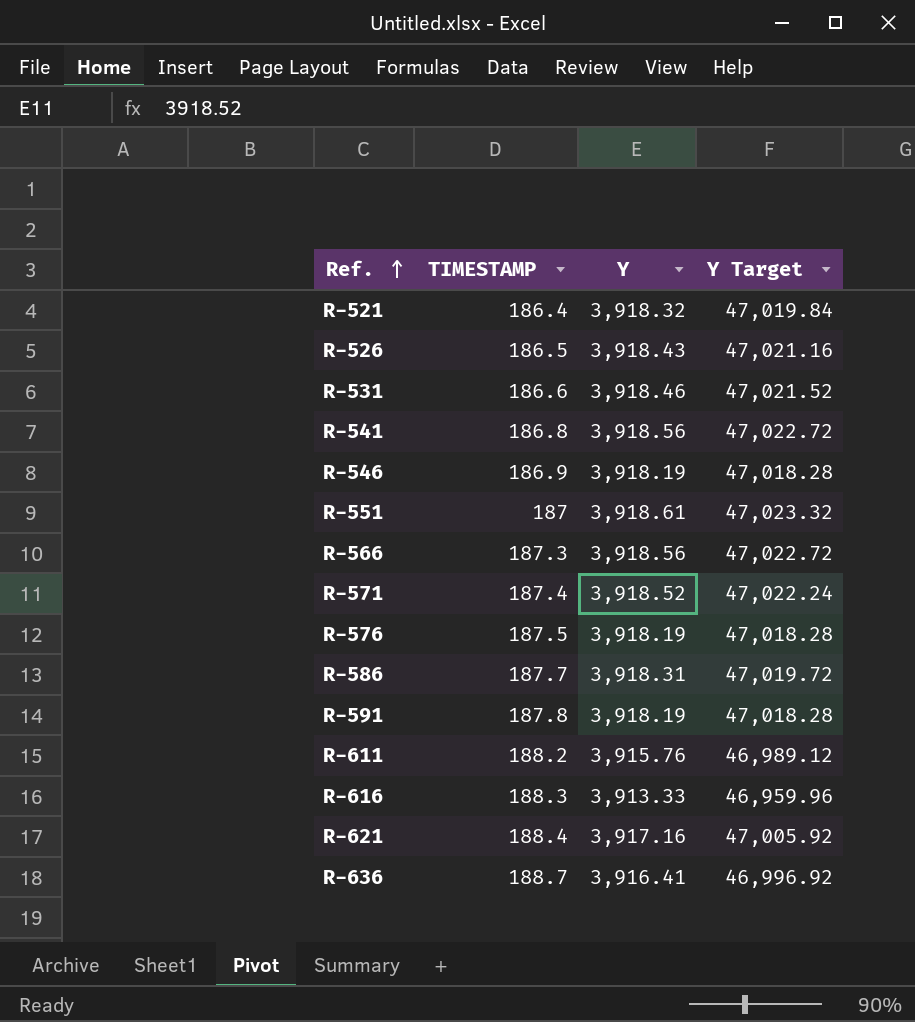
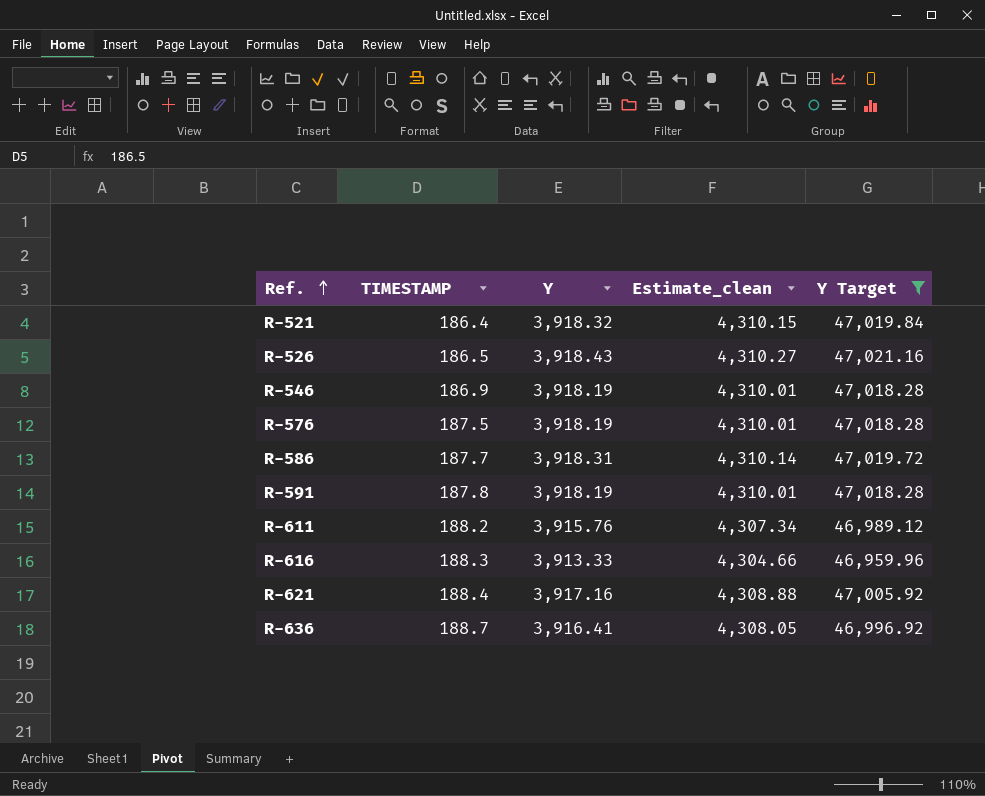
filter: none -> Y Target <= 47,021.16
column Estimate_clean | formula: none -> [Y] * 1.1

